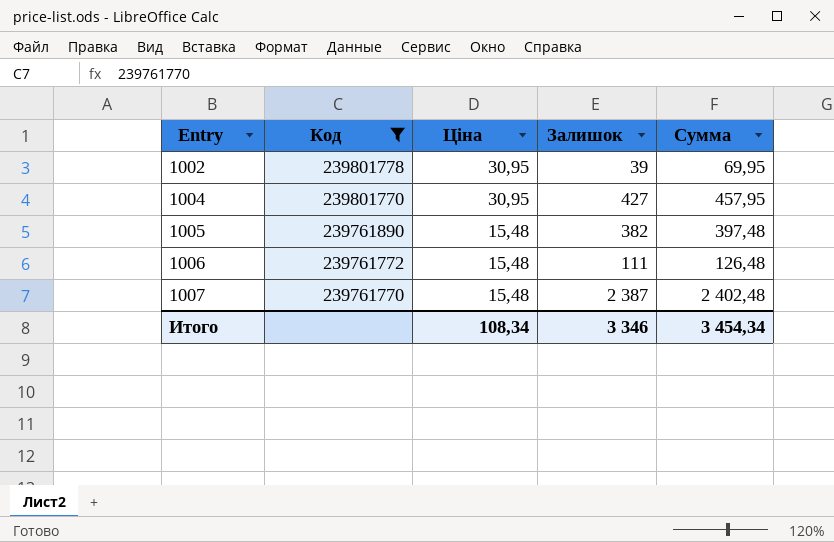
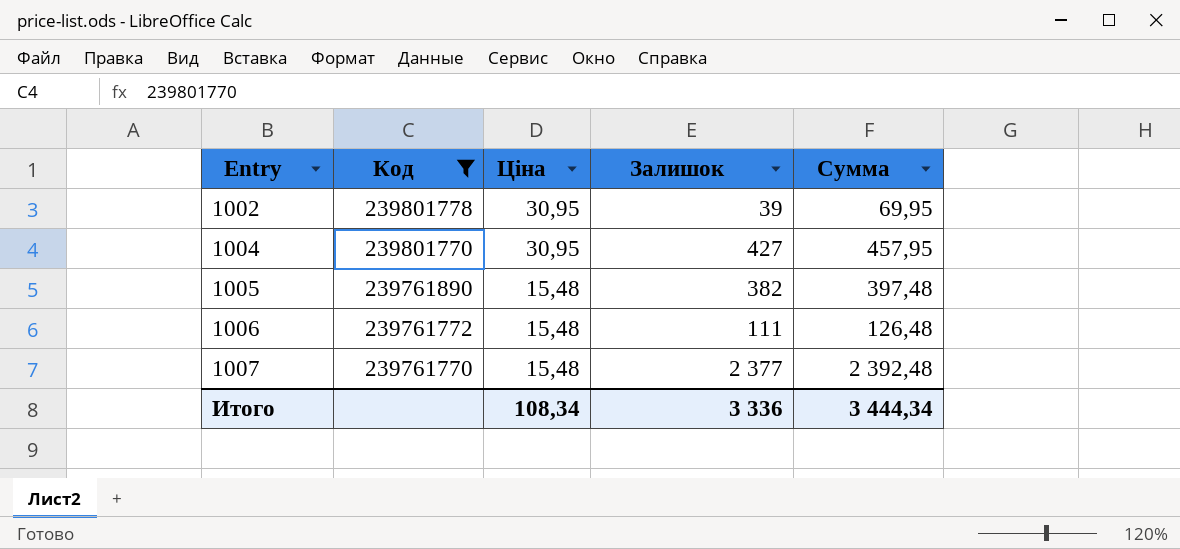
1007 | Залишок: 2 387 -> 2 377
1007 | Сумма: 2 402,48 -> 2 392,48
Итого | Залишок: 3 346 -> 3 336
Итого | Сумма: 3 454,34 -> 3 444,34

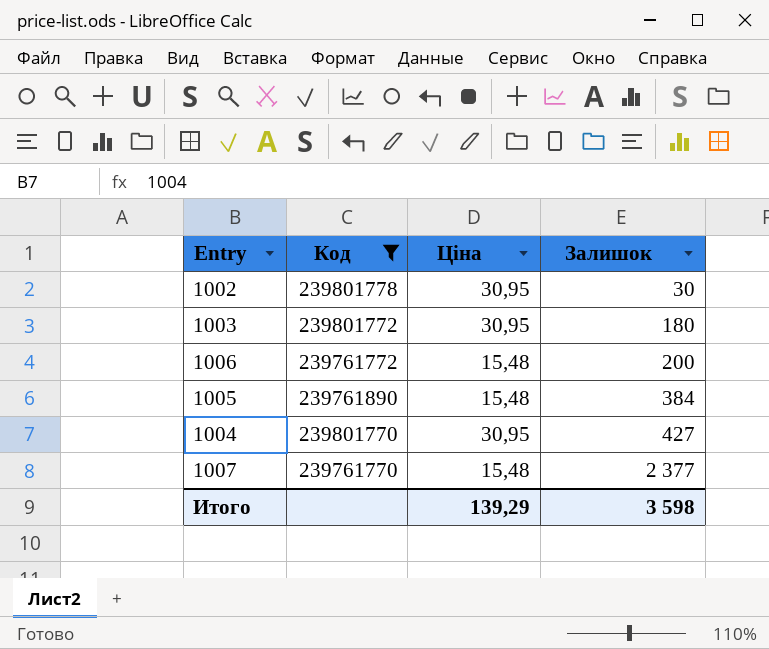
row order: Entry ascending -> Залишок ascending
column Сумма | formula: [Ціна] + [Залишок] -> none
1002 | Залишок: 39 -> 30
row 1003: none -> 239801772 | 30,95 | 180
1006 | Залишок: 111 -> 200
1005 | Залишок: 382 -> 384
Итого | Ціна: 108,34 -> 139,29
Итого | Залишок: 3 336 -> 3 598

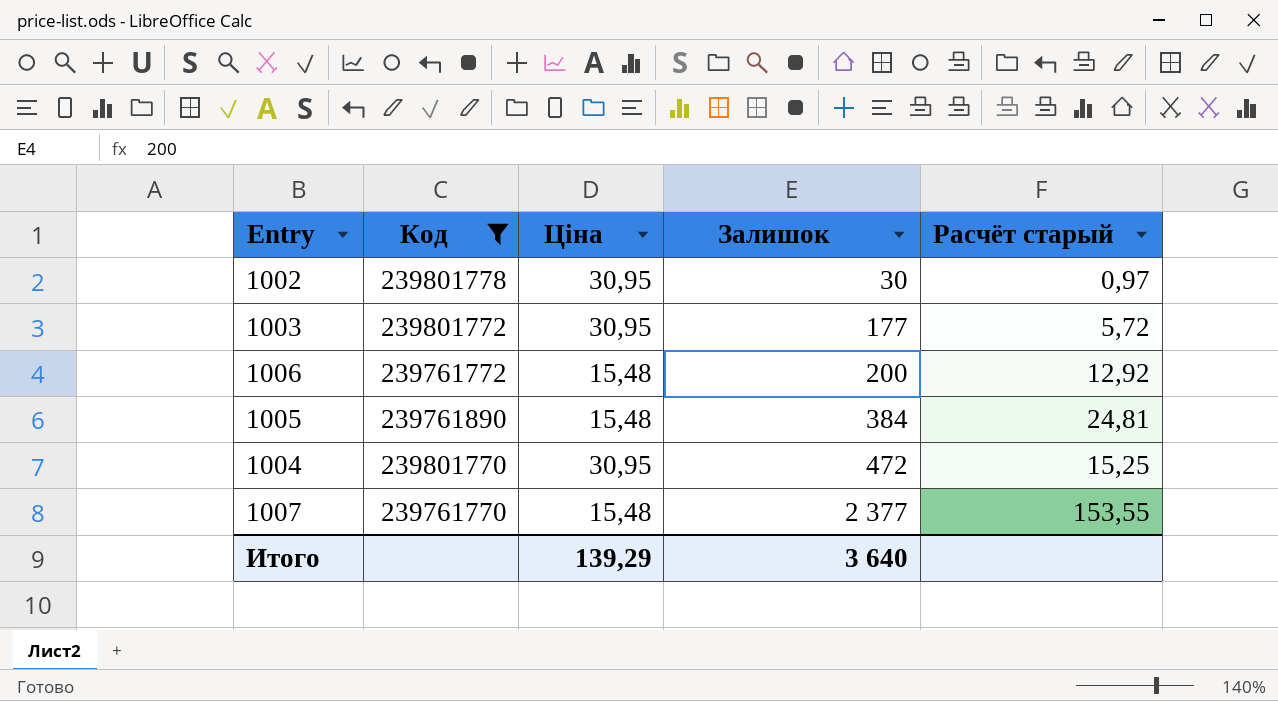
column Расчёт старый | formula: none -> [Залишок] / [Ціна]
1003 | Залишок: 180 -> 177
1004 | Залишок: 427 -> 472
Итого | Залишок: 3 598 -> 3 640

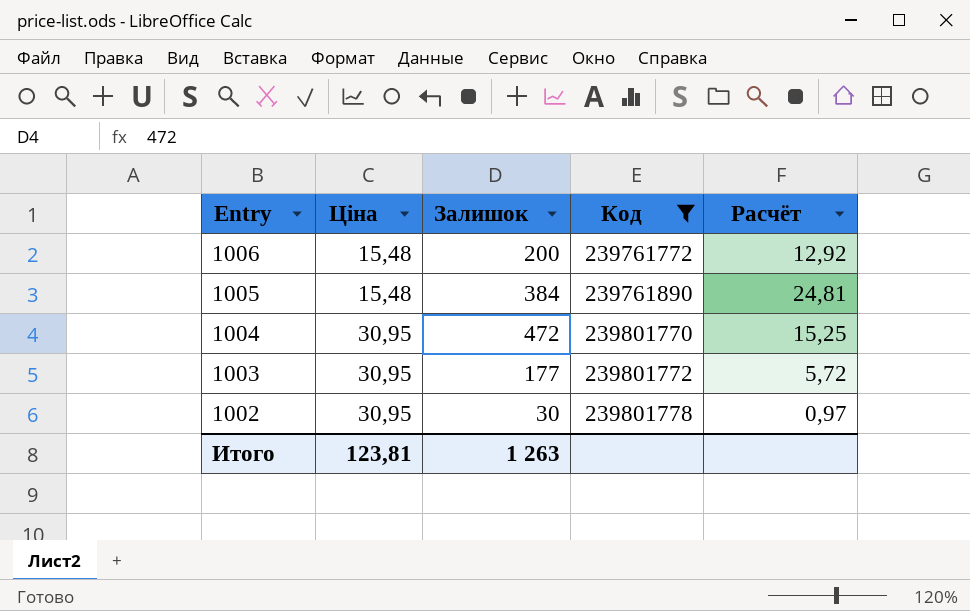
row order: Залишок ascending -> Entry descending
column Код | position: 2 -> 4
column name: Расчёт старый -> Расчёт
row 1007: 239761770 | 15,48 | 2 377 | 153,55 -> none
Итого | Ціна: 139,29 -> 123,81
Итого | Залишок: 3 640 -> 1 263

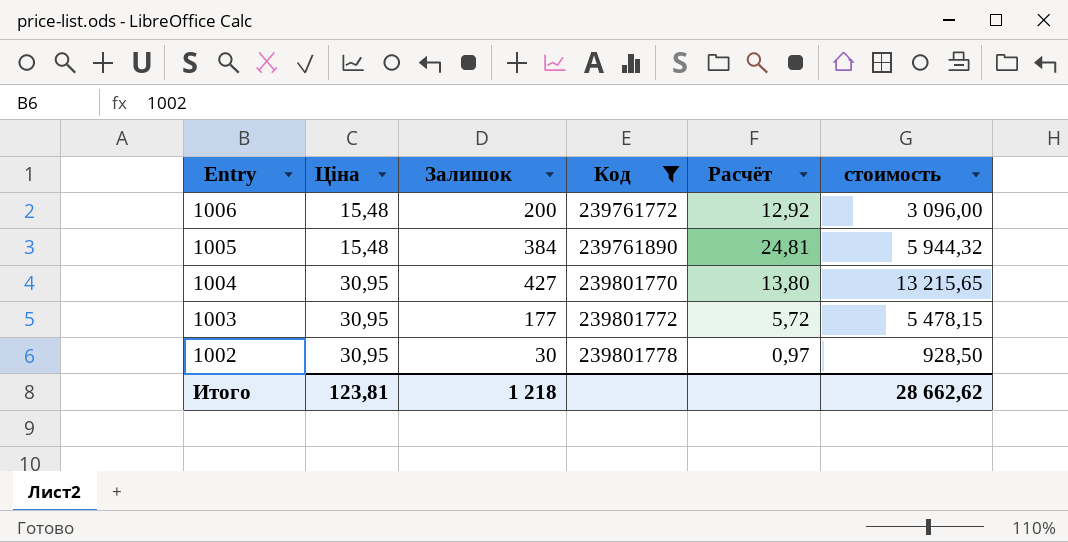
column стоимость | formula: none -> [Ціна] * [Залишок]
1004 | Залишок: 472 -> 427
1004 | Расчёт: 15,25 -> 13,80
Итого | Залишок: 1 263 -> 1 218

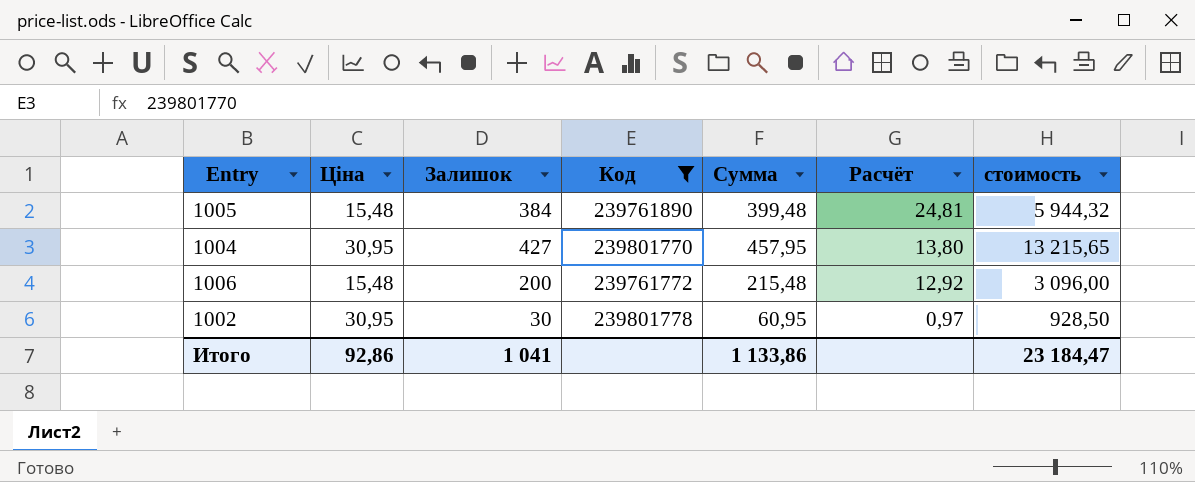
row order: Entry descending -> Расчёт descending
column Сумма | formula: none -> [Ціна] + [Залишок]
row 1003: 30,95 | 177 | 239801772 | 5,72 | 5 478,15 -> none
Итого | Ціна: 123,81 -> 92,86
Итого | Залишок: 1 218 -> 1 041
Итого | стоимость: 28 662,62 -> 23 184,47

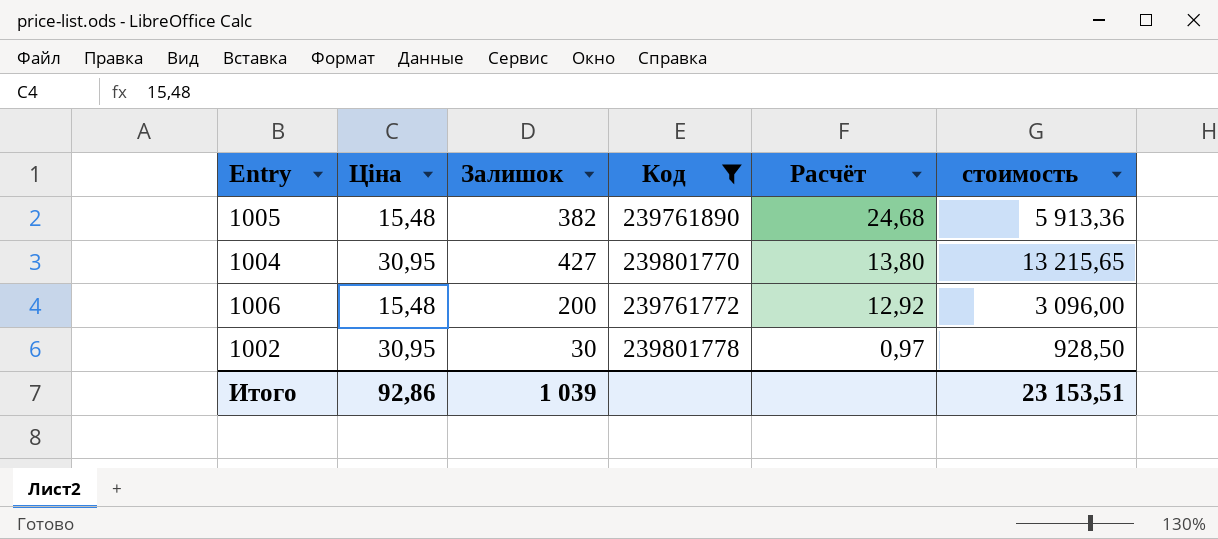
column Сумма | formula: [Ціна] + [Залишок] -> none
1005 | Залишок: 384 -> 382
1005 | Расчёт: 24,81 -> 24,68
1005 | стоимость: 5 944,32 -> 5 913,36
Итого | Залишок: 1 041 -> 1 039
Итого | стоимость: 23 184,47 -> 23 153,51

